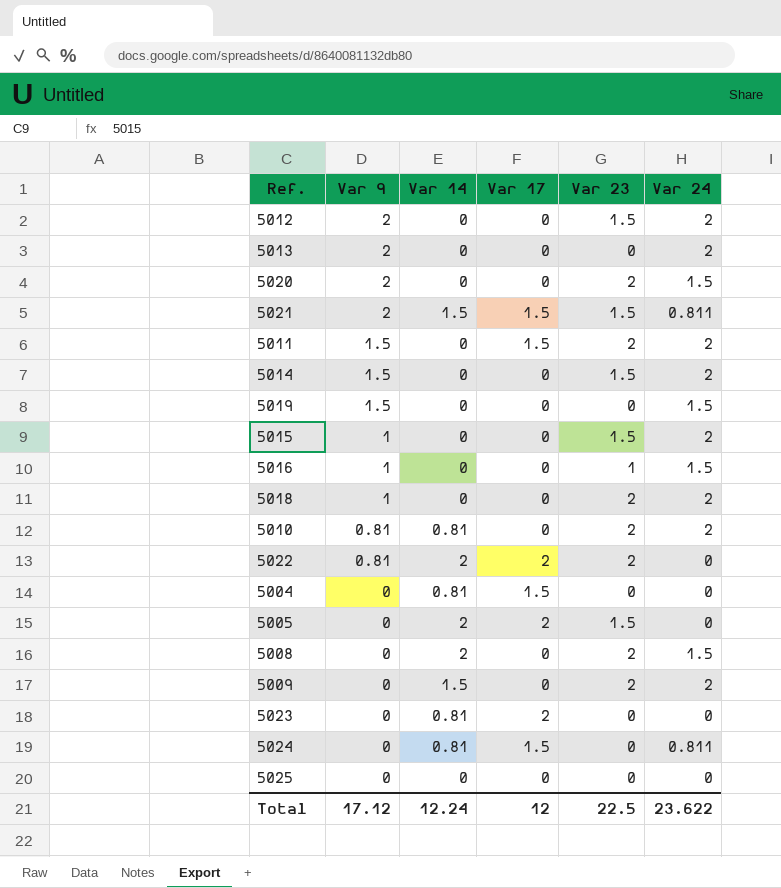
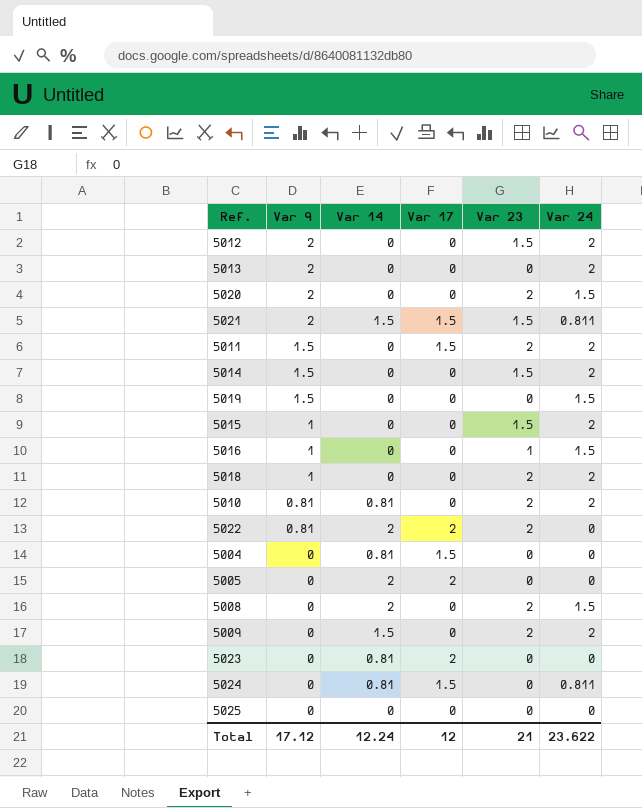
5005 | Var 23: 1.5 -> 0
Total | Var 23: 22.5 -> 21

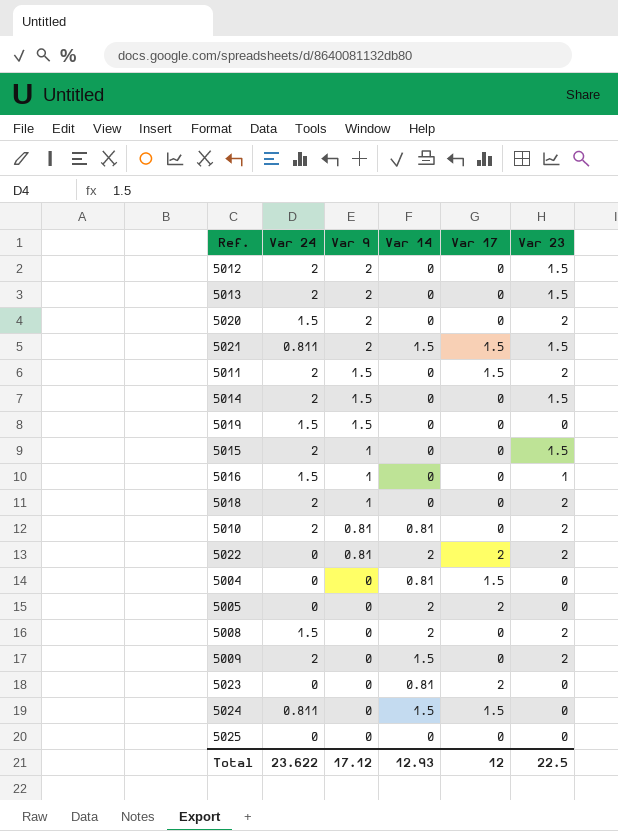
column Var 24 | position: 6 -> 2
5013 | Var 23: 0 -> 1.5
5024 | Var 14: 0.81 -> 1.5
Total | Var 14: 12.24 -> 12.93
Total | Var 23: 21 -> 22.5

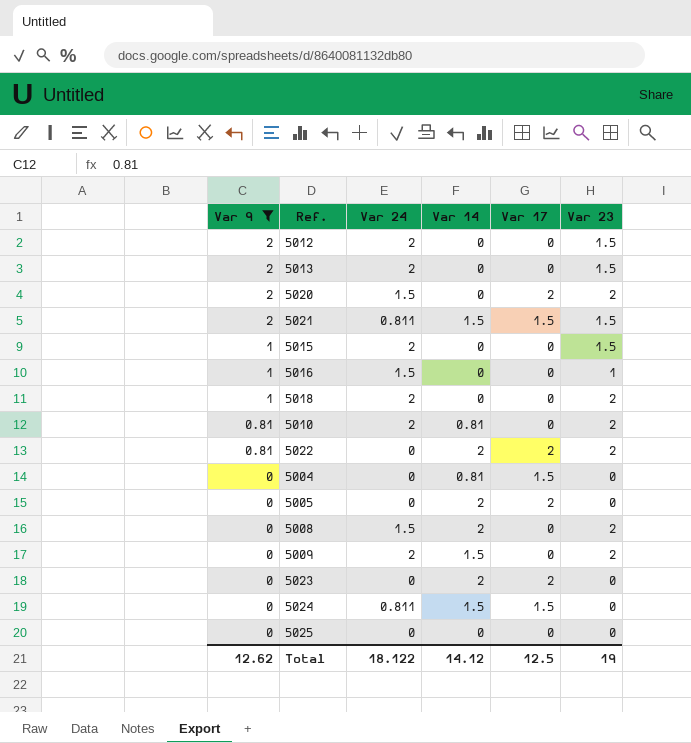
filter: none -> Var 9 != 1.5
column Var 9 | position: 3 -> 1
5020 | Var 17: 0 -> 2
5023 | Var 14: 0.81 -> 2
Total | Var 9: 17.12 -> 12.62
Total | Var 24: 23.622 -> 18.122
Total | Var 14: 12.93 -> 14.12
Total | Var 17: 12 -> 12.5
Total | Var 23: 22.5 -> 19

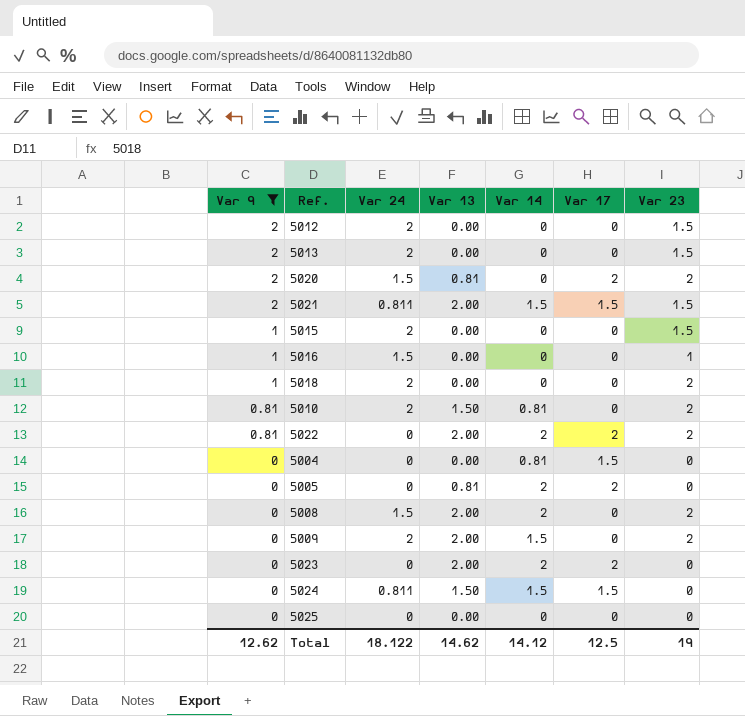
column Var 13 | position: none -> 4

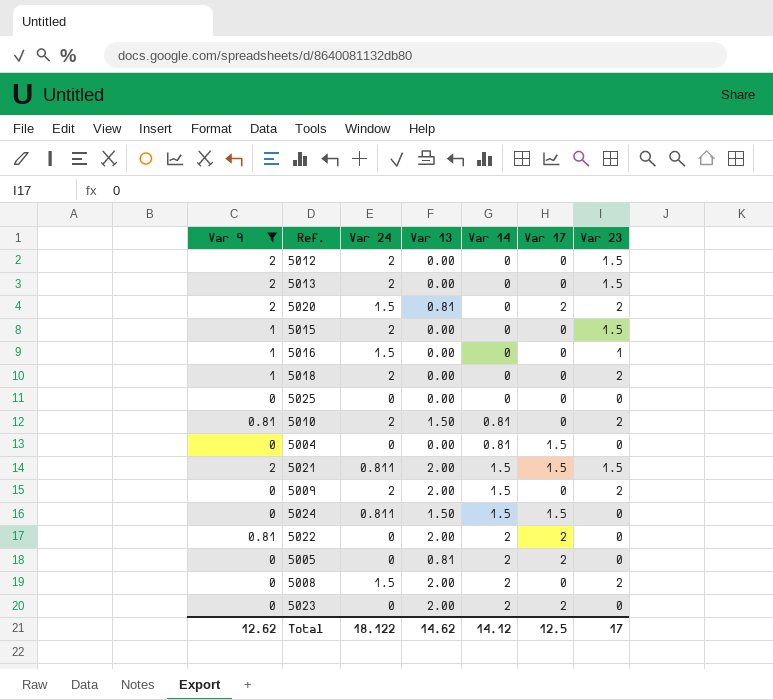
row order: Var 9 descending -> Var 14 ascending
5022 | Var 23: 2 -> 0
Total | Var 23: 19 -> 17

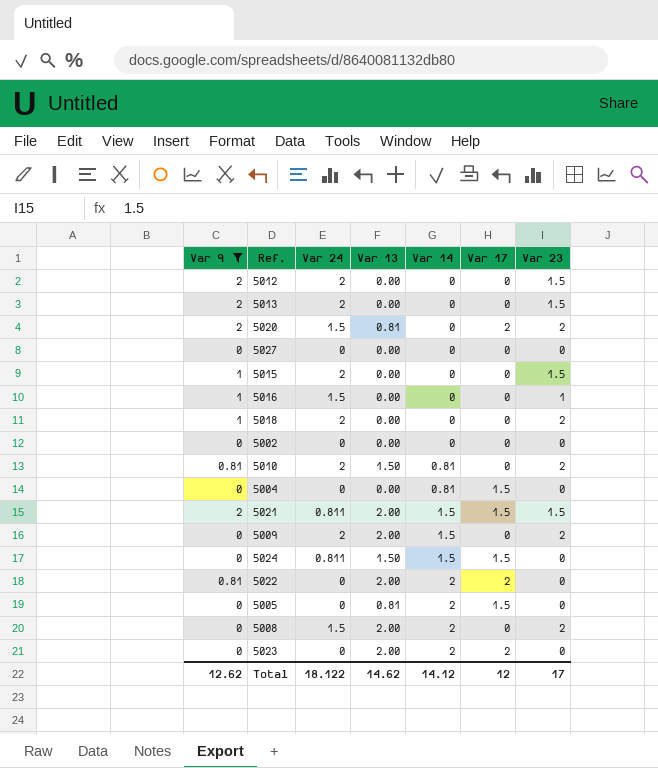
row 5025: 0 | 0 | 0.00 | 0 | 0 | 0 -> none
row 5027: none -> 0 | 0 | 0.00 | 0 | 0 | 0
row 5002: none -> 0 | 0 | 0.00 | 0 | 0 | 0
5005 | Var 17: 2 -> 1.5
Total | Var 17: 12.5 -> 12

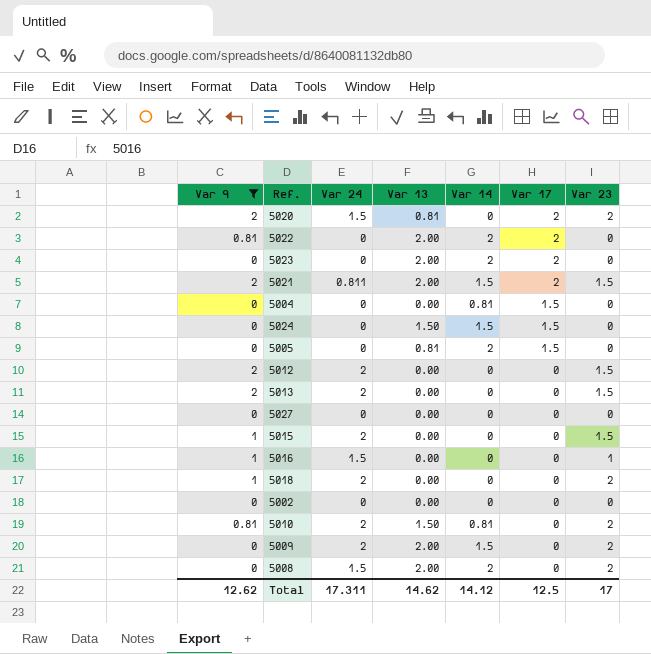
row order: Var 14 ascending -> Var 17 descending
5021 | Var 17: 1.5 -> 2
5024 | Var 24: 0.811 -> 0
Total | Var 24: 18.122 -> 17.311
Total | Var 17: 12 -> 12.5

